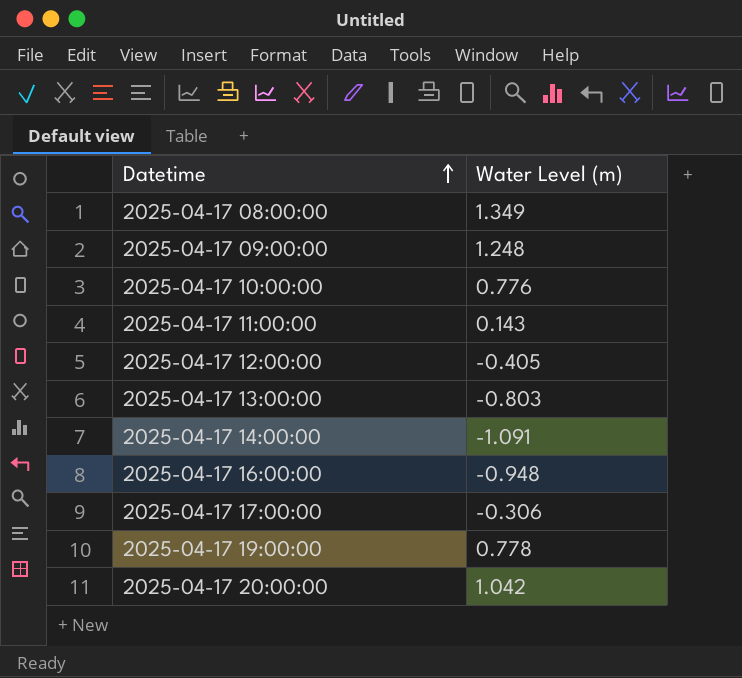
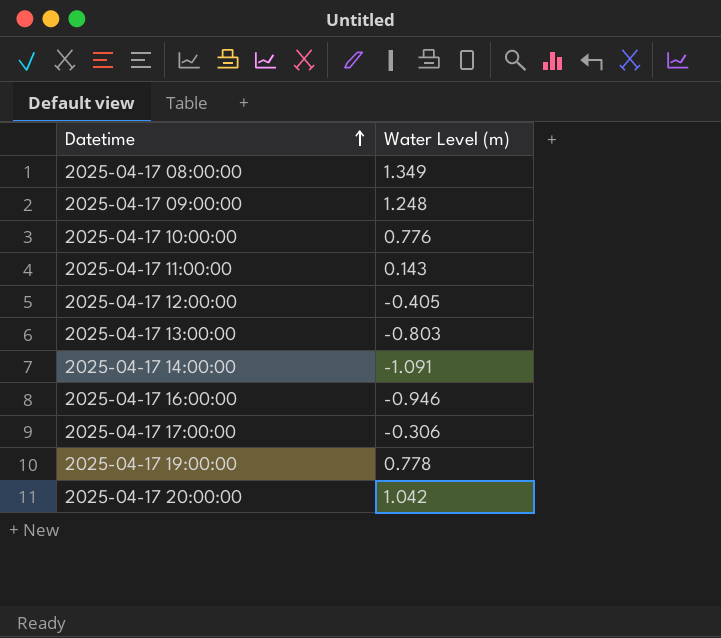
2025-04-17 16:00:00 | Water Level (m): -0.948 -> -0.946

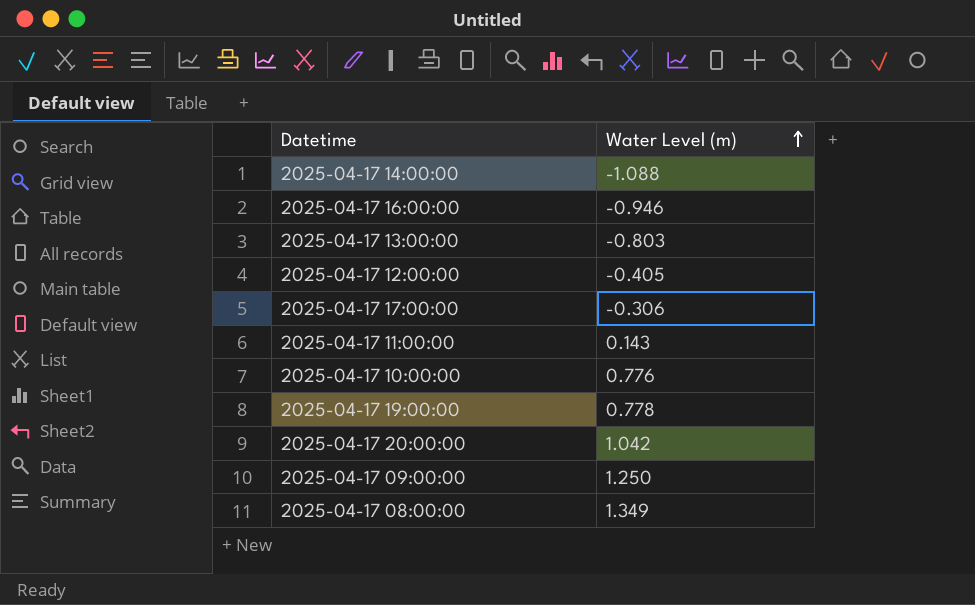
row order: Datetime ascending -> Water Level (m) ascending
2025-04-17 14:00:00 | Water Level (m): -1.091 -> -1.088
2025-04-17 09:00:00 | Water Level (m): 1.248 -> 1.250

